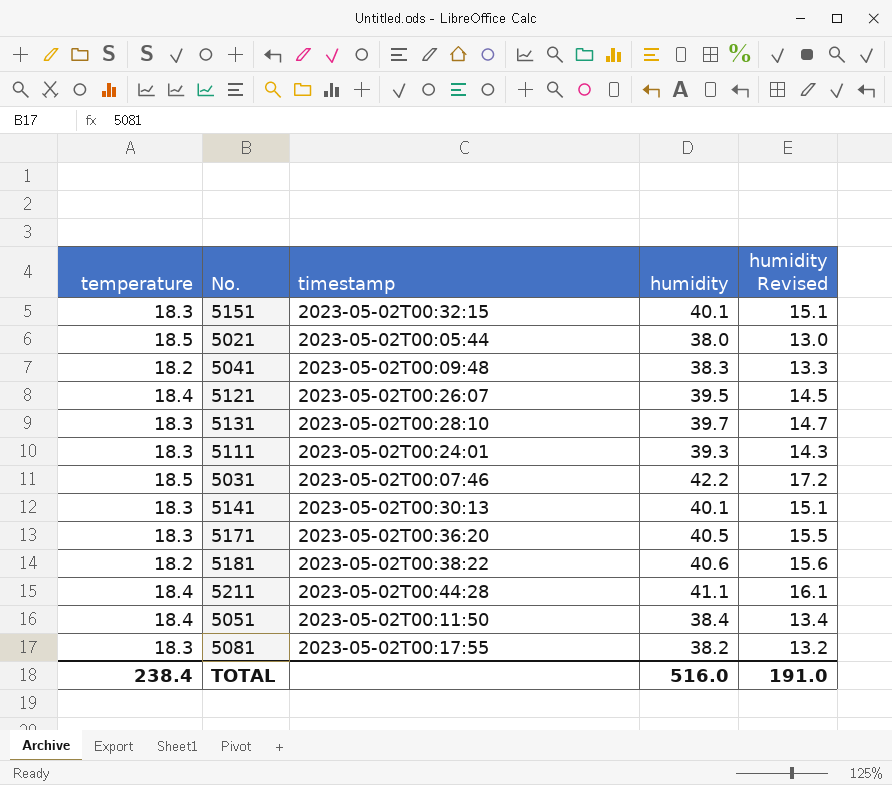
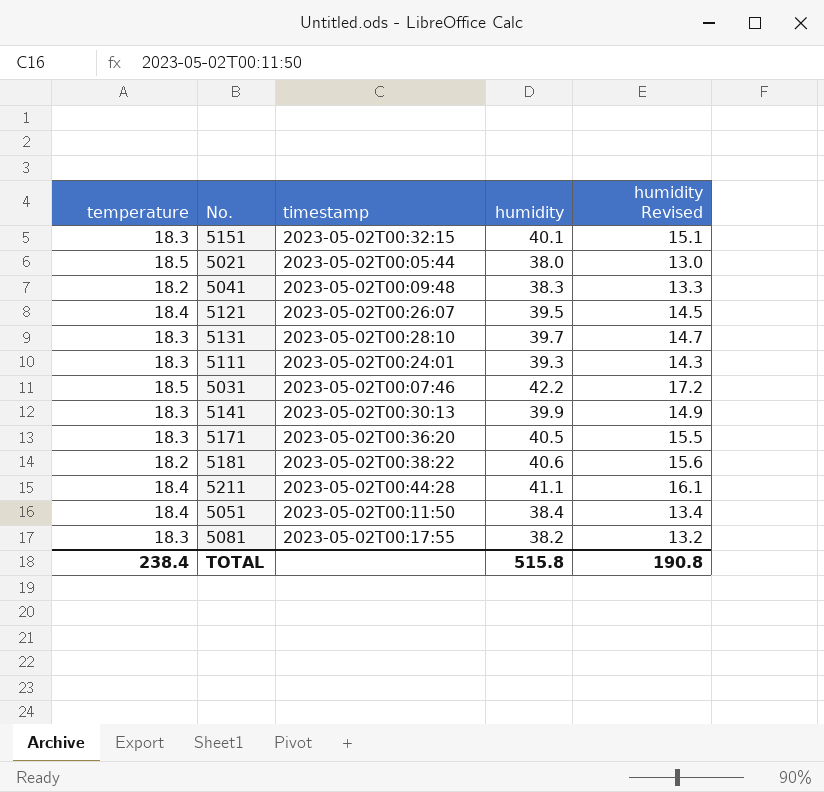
5141 | humidity: 40.1 -> 39.9
5141 | humidity Revised: 15.1 -> 14.9
TOTAL | humidity: 516.0 -> 515.8
TOTAL | humidity Revised: 191.0 -> 190.8

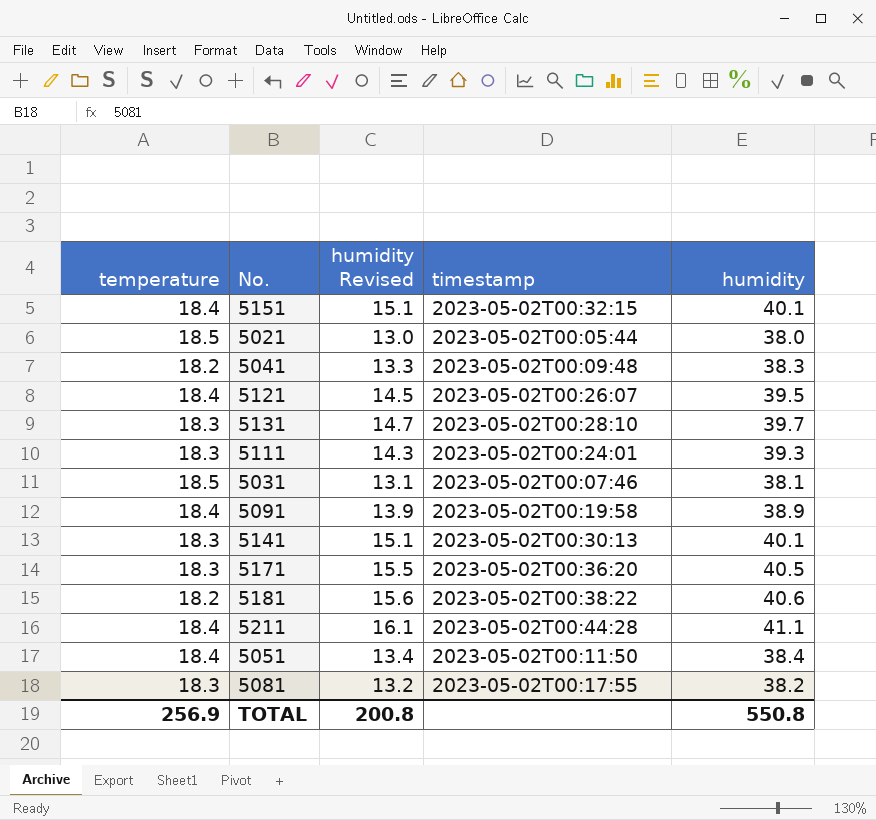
column humidity Revised | position: 5 -> 3
5151 | temperature: 18.3 -> 18.4
5031 | humidity Revised: 17.2 -> 13.1
5031 | humidity: 42.2 -> 38.1
row 5091: none -> 18.4 | 13.9 | 2023-05-02T00:19:58 | 38.9
5141 | humidity Revised: 14.9 -> 15.1
5141 | humidity: 39.9 -> 40.1
TOTAL | temperature: 238.4 -> 256.9
TOTAL | humidity Revised: 190.8 -> 200.8
TOTAL | humidity: 515.8 -> 550.8

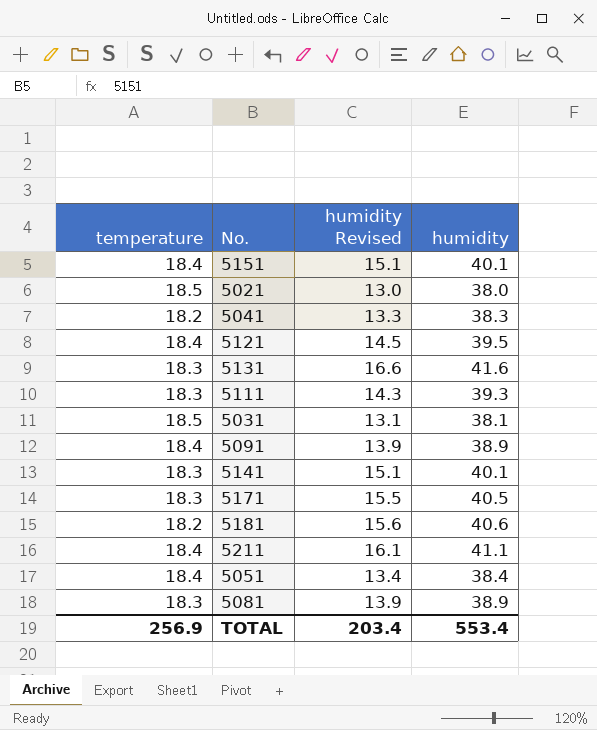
column timestamp | position: 4 -> none
5131 | humidity Revised: 14.7 -> 16.6
5131 | humidity: 39.7 -> 41.6
5081 | humidity Revised: 13.2 -> 13.9
5081 | humidity: 38.2 -> 38.9
TOTAL | humidity Revised: 200.8 -> 203.4
TOTAL | humidity: 550.8 -> 553.4

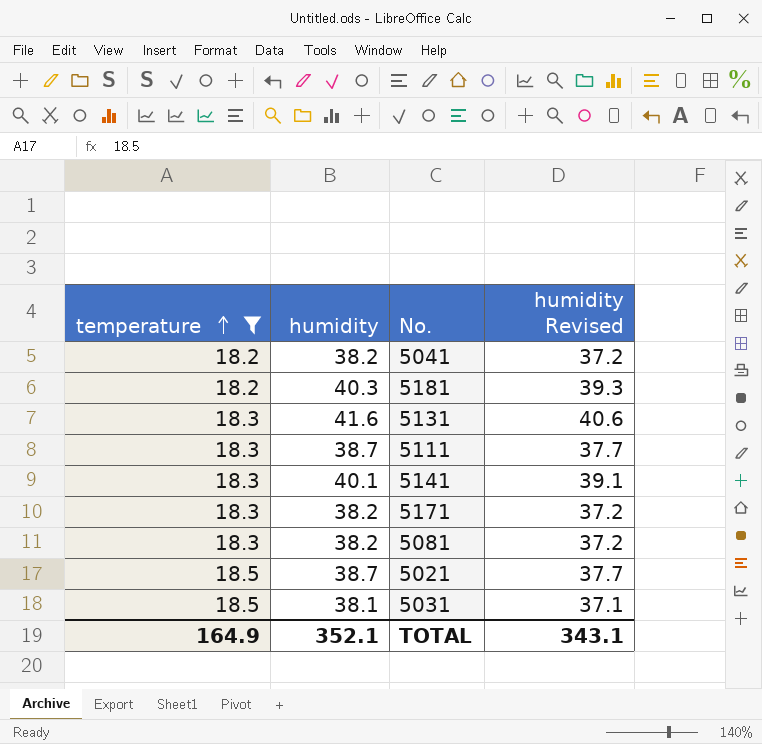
filter: none -> temperature != 18.4
row order: none -> temperature ascending
column humidity | position: 4 -> 2
column humidity Revised | formula: [humidity] - 25 -> [humidity] - 1
5041 | humidity: 38.3 -> 38.2
5181 | humidity: 40.6 -> 40.3
5111 | humidity: 39.3 -> 38.7
5171 | humidity: 40.5 -> 38.2
5081 | humidity: 38.9 -> 38.2
5021 | humidity: 38.0 -> 38.7
TOTAL | temperature: 256.9 -> 164.9
TOTAL | humidity: 553.4 -> 352.1
TOTAL | humidity Revised: 203.4 -> 343.1

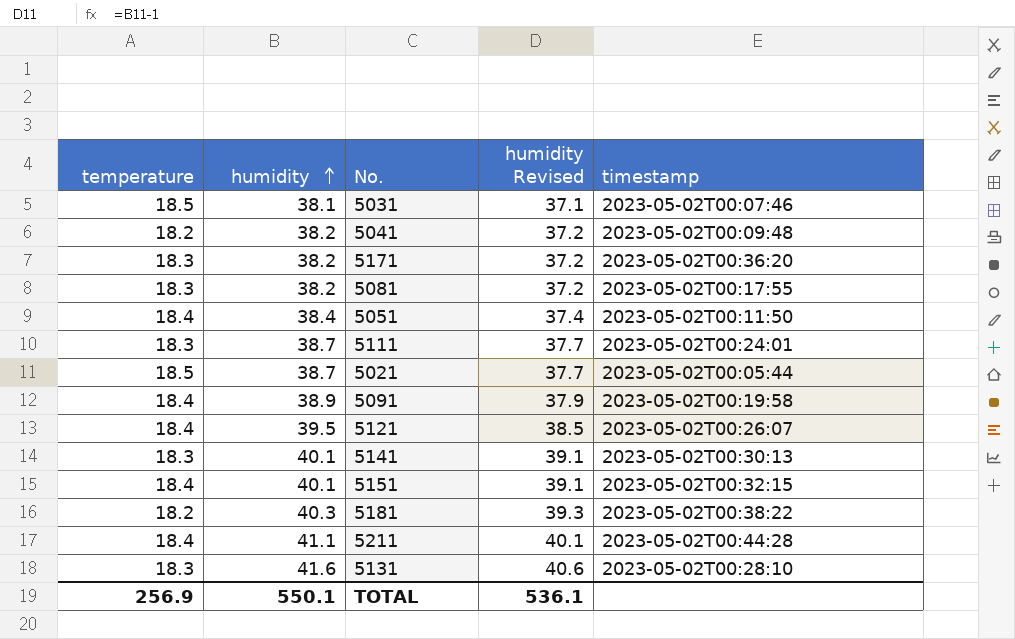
filter: temperature != 18.4 -> none
row order: temperature ascending -> humidity ascending
column timestamp | position: none -> 5
TOTAL | temperature: 164.9 -> 256.9
TOTAL | humidity: 352.1 -> 550.1
TOTAL | humidity Revised: 343.1 -> 536.1

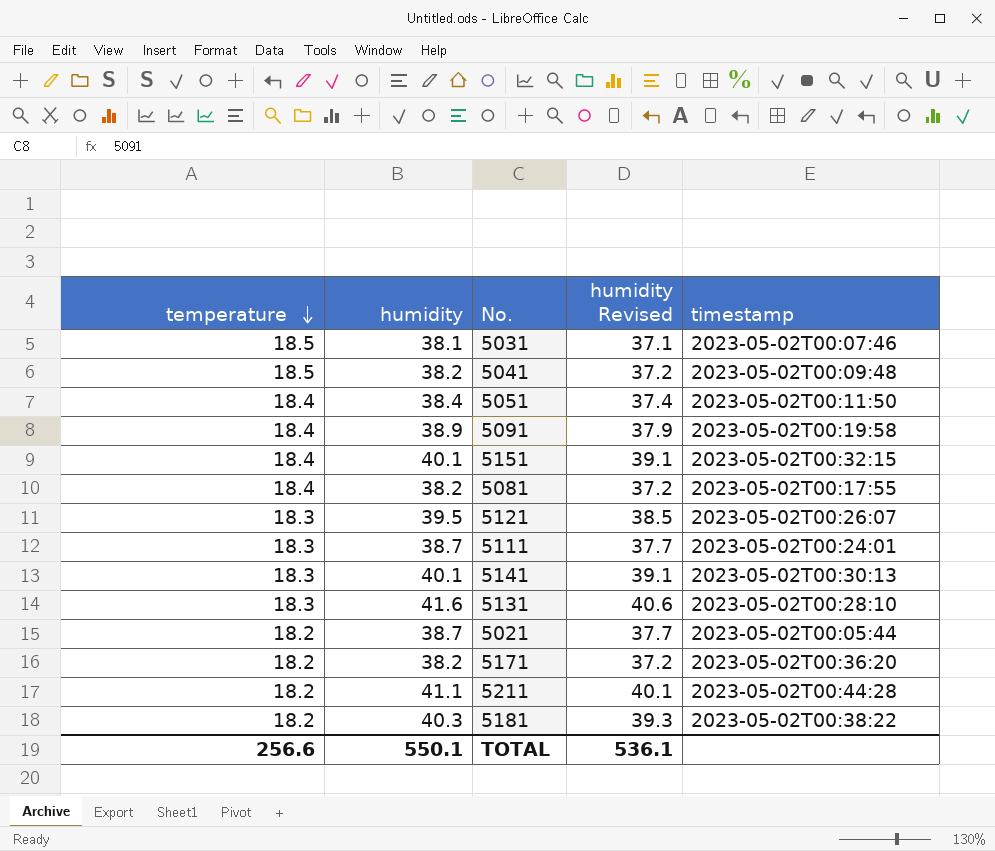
row order: humidity ascending -> temperature descending
5041 | temperature: 18.2 -> 18.5
5081 | temperature: 18.3 -> 18.4
5121 | temperature: 18.4 -> 18.3
5021 | temperature: 18.5 -> 18.2
5171 | temperature: 18.3 -> 18.2
5211 | temperature: 18.4 -> 18.2
TOTAL | temperature: 256.9 -> 256.6

